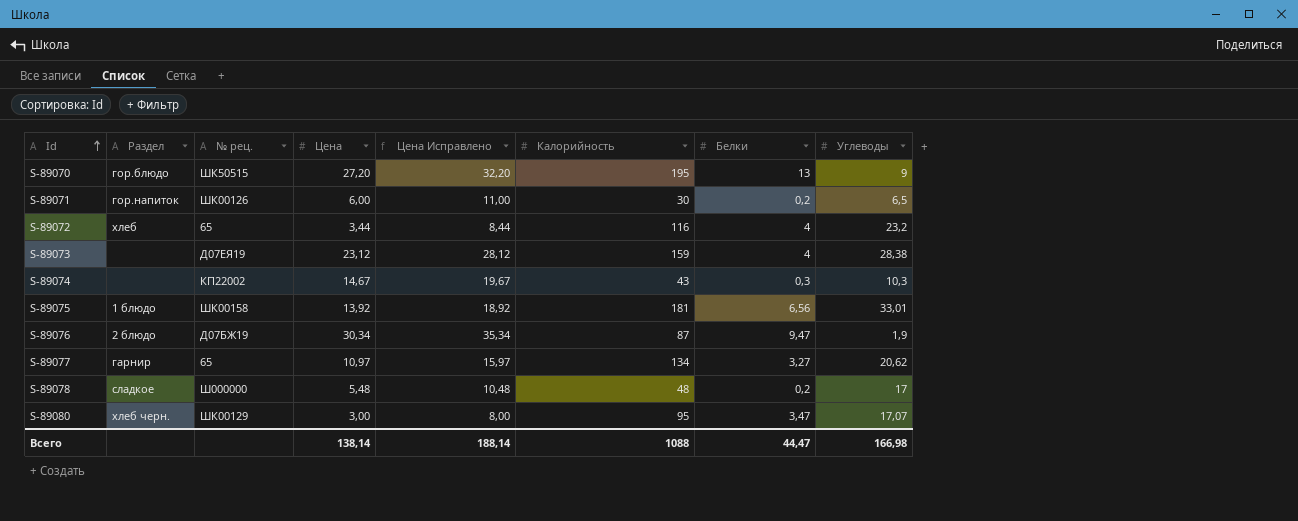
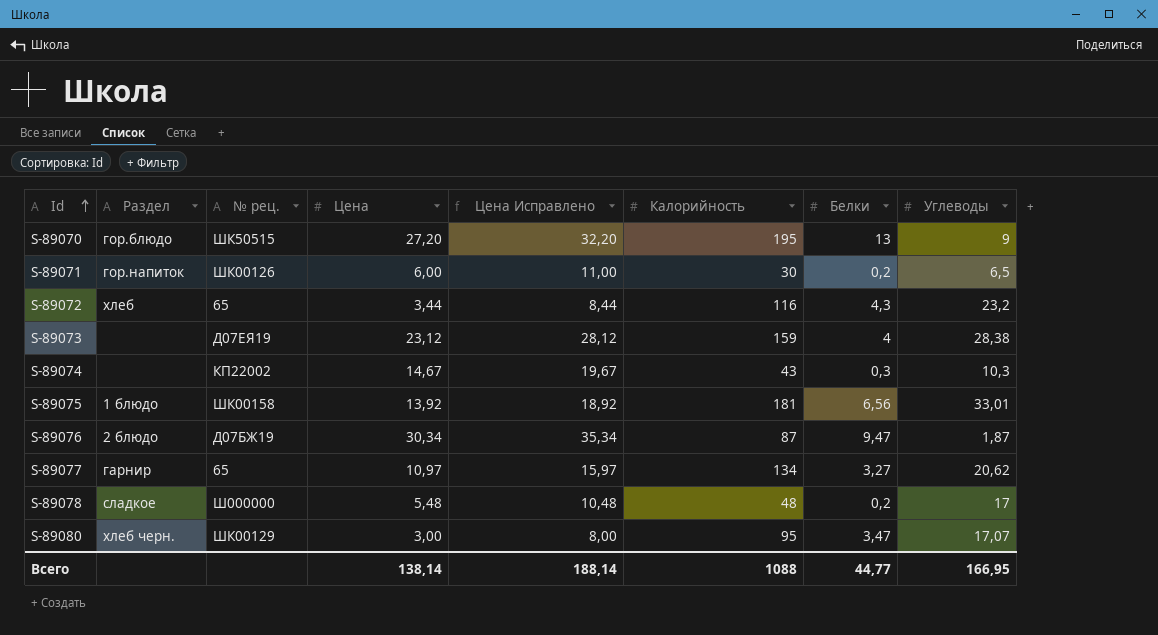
S-89072 | Белки: 4 -> 4,3
S-89076 | Углеводы: 1,9 -> 1,87
Всего | Белки: 44,47 -> 44,77
Всего | Углеводы: 166,98 -> 166,95

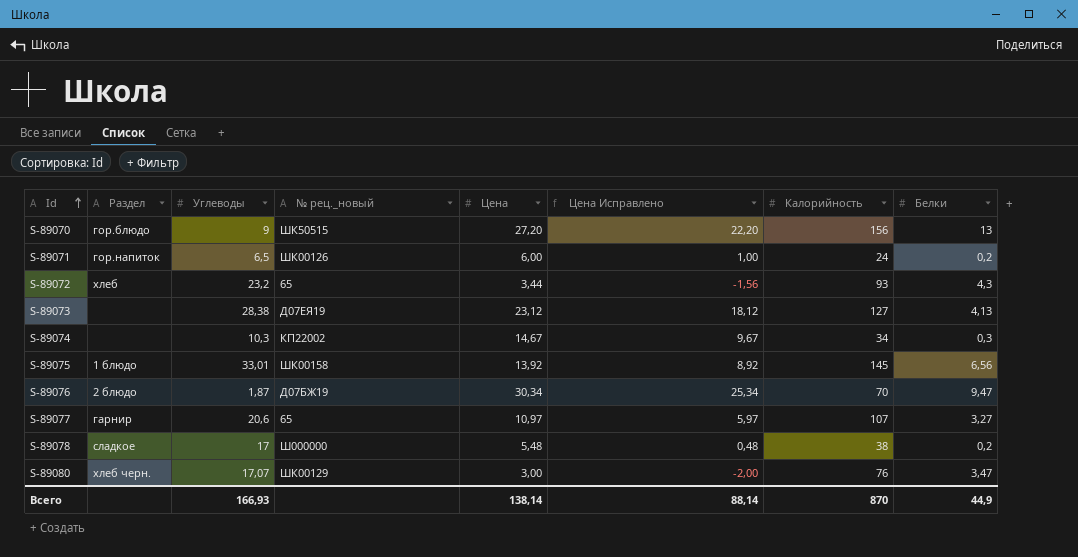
column Углеводы | position: 8 -> 3
column name: № рец. -> № рец._новый
column Цена Исправлено | formula: [Цена] + 5 -> [Цена] - 5
S-89070 | Калорийность: 195 -> 156
S-89071 | Калорийность: 30 -> 24
S-89072 | Калорийность: 116 -> 93
S-89073 | Калорийность: 159 -> 127
S-89073 | Белки: 4 -> 4,13
S-89074 | Калорийность: 43 -> 34
S-89075 | Калорийность: 181 -> 145
S-89076 | Калорийность: 87 -> 70
S-89077 | Углеводы: 20,62 -> 20,6
S-89077 | Калорийность: 134 -> 107
S-89078 | Калорийность: 48 -> 38
S-89080 | Калорийность: 95 -> 76
Всего | Углеводы: 166,95 -> 166,93
Всего | Цена Исправлено: 188,14 -> 88,14
Всего | Калорийность: 1088 -> 870
Всего | Белки: 44,77 -> 44,9

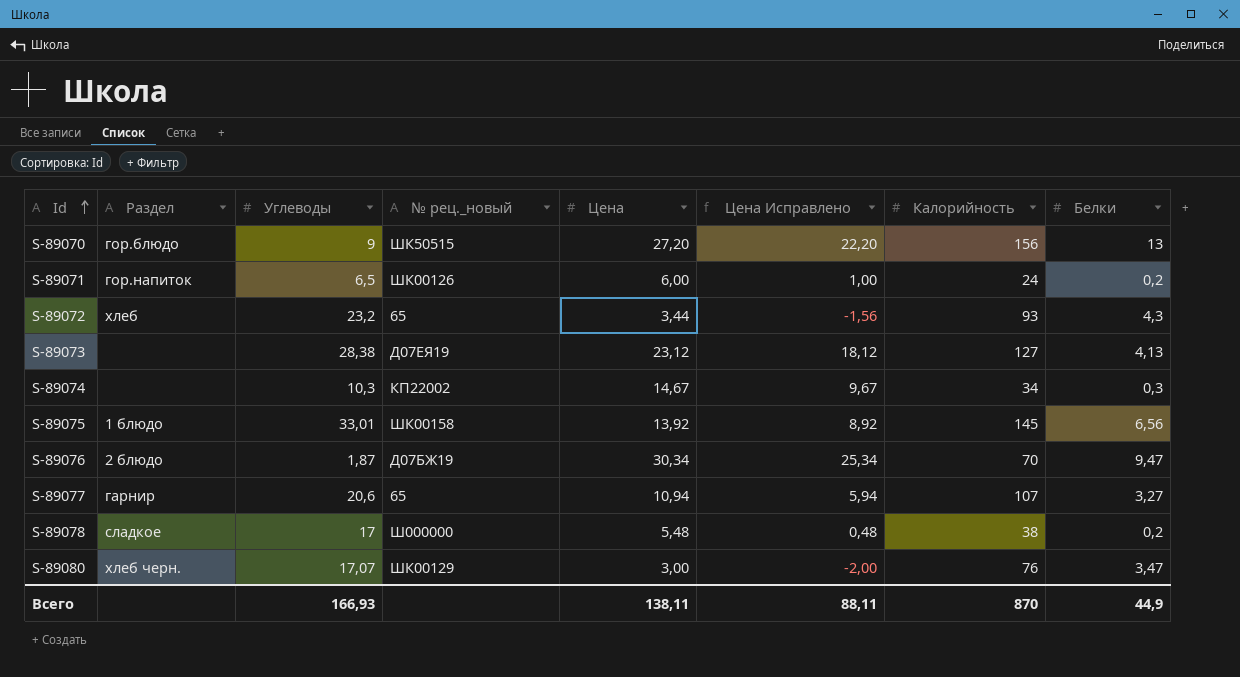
S-89077 | Цена: 10,97 -> 10,94
S-89077 | Цена Исправлено: 5,97 -> 5,94
Всего | Цена: 138,14 -> 138,11
Всего | Цена Исправлено: 88,14 -> 88,11

